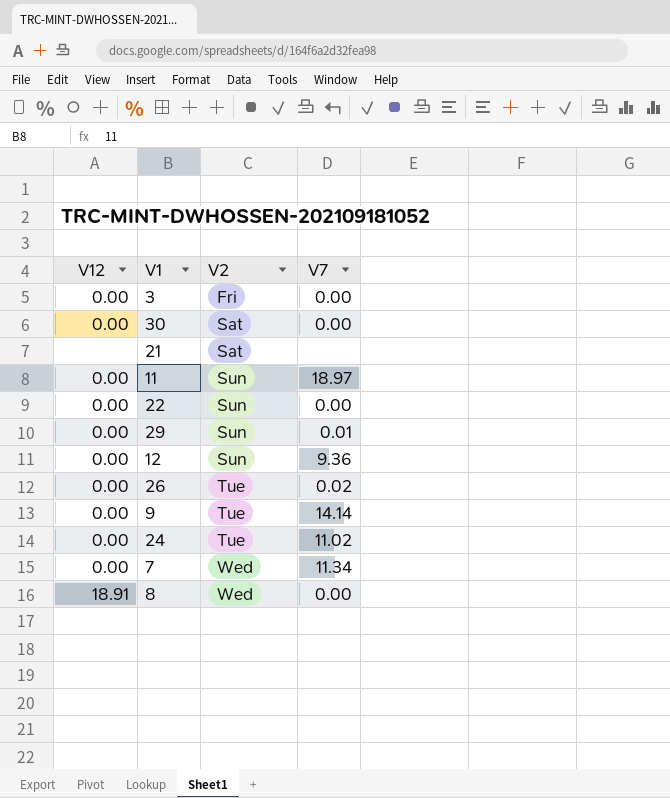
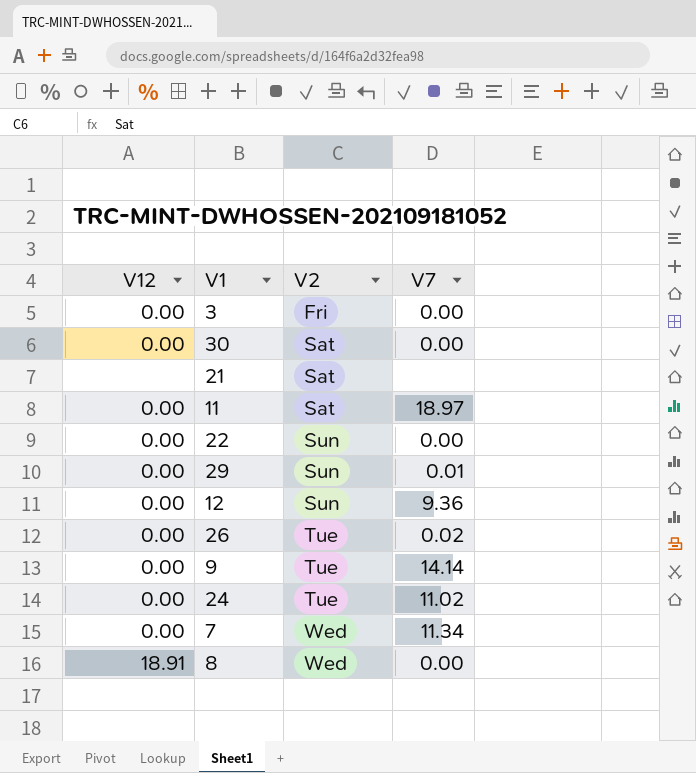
11 | V2: Sun -> Sat

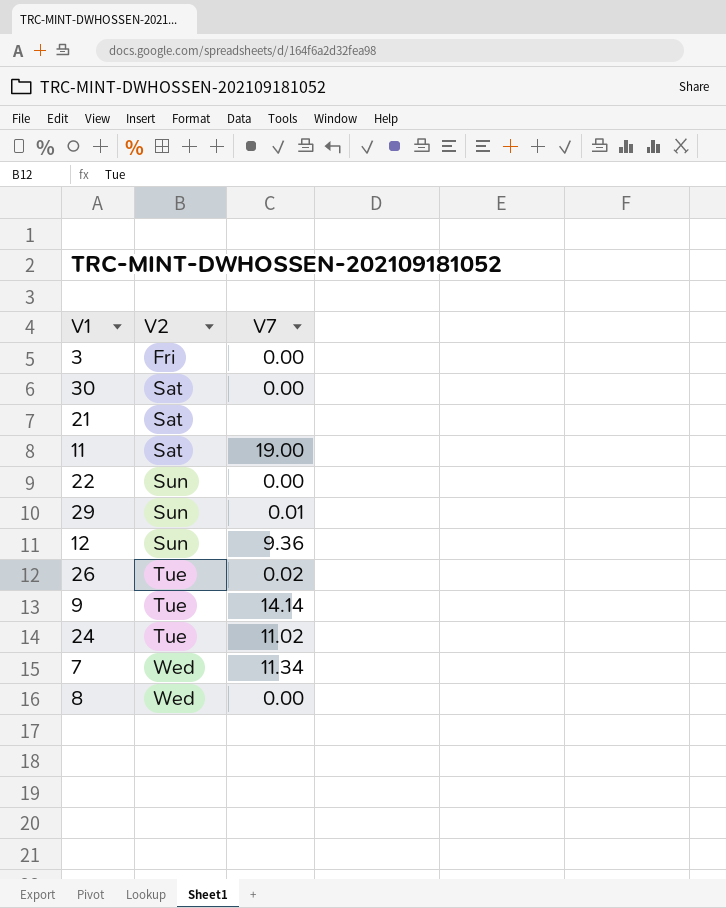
column V12 | position: 1 -> none
11 | V7: 18.97 -> 19.00

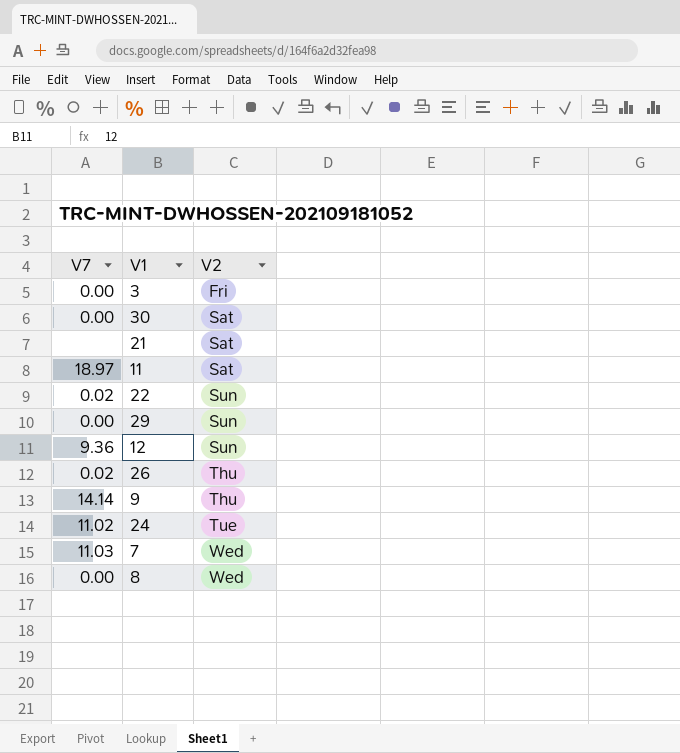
column V7 | position: 3 -> 1
11 | V7: 19.00 -> 18.97
22 | V7: 0.00 -> 0.02
29 | V7: 0.01 -> 0.00
26 | V2: Tue -> Thu
9 | V2: Tue -> Thu
7 | V7: 11.34 -> 11.03

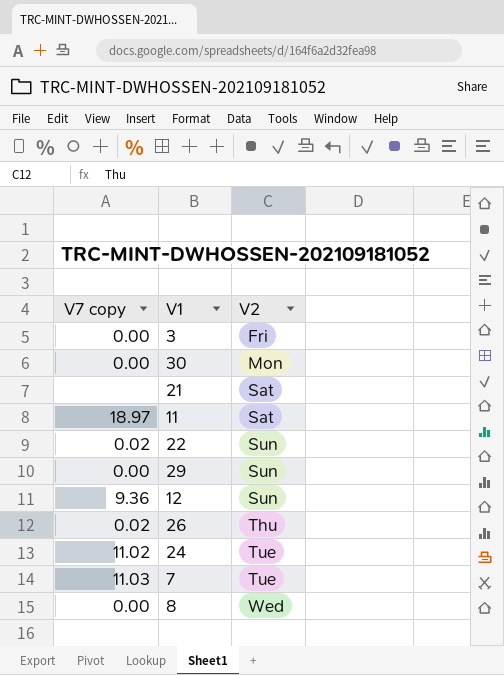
column name: V7 -> V7 copy
row 9: 14.14 | Thu -> none
30 | V2: Sat -> Mon
7 | V2: Wed -> Tue

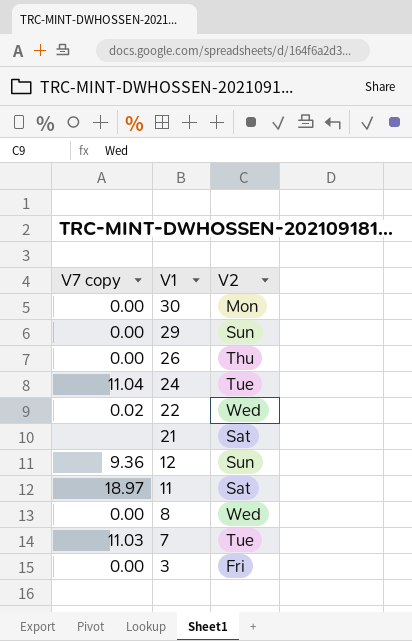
row order: V2 ascending -> V1 descending
26 | V7 copy: 0.02 -> 0.00
24 | V7 copy: 11.02 -> 11.04
22 | V2: Sun -> Wed

